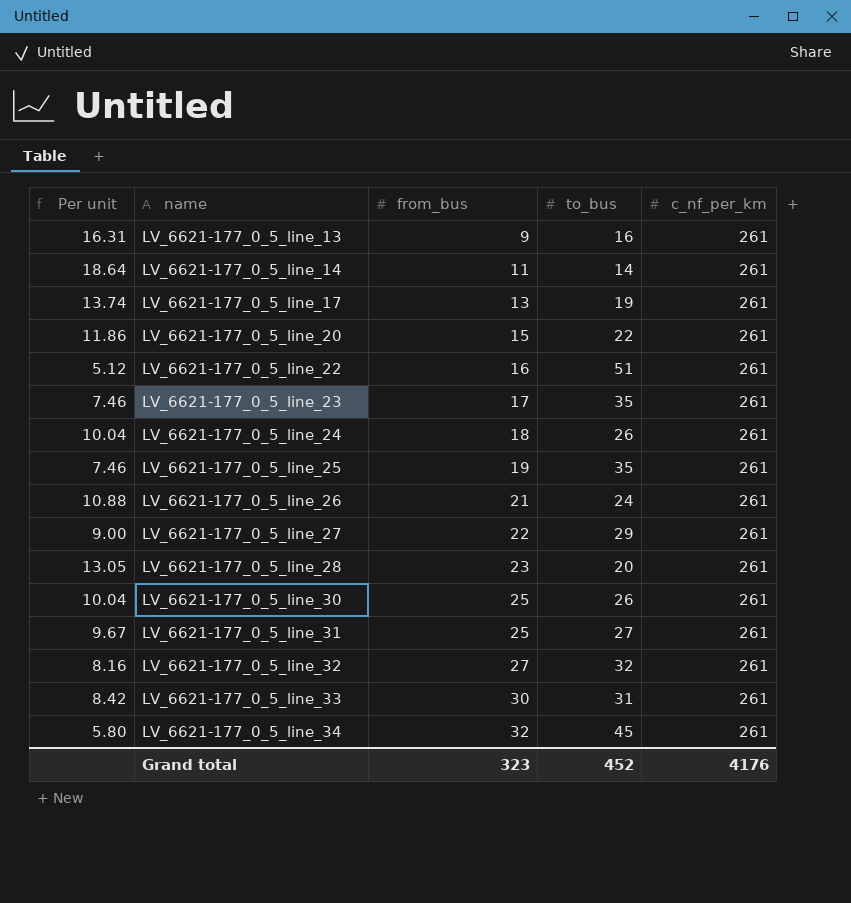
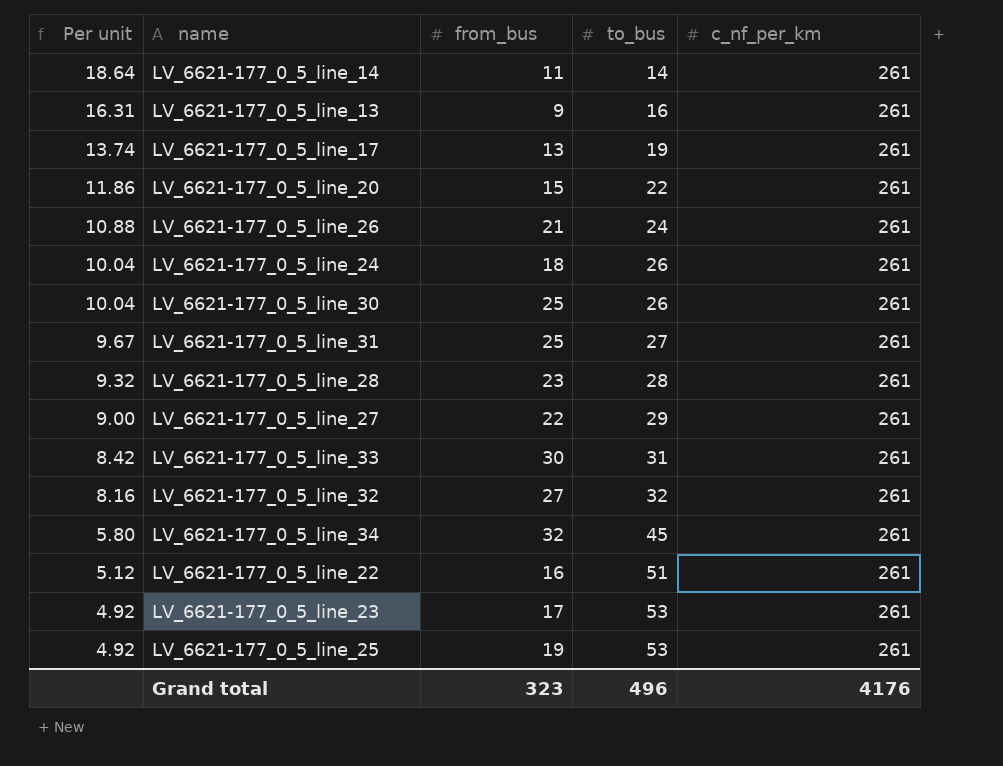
row order: name ascending -> Per unit descending
LV_6621-177_0_5_line_28 | Per unit: 13.05 -> 9.32
LV_6621-177_0_5_line_28 | to_bus: 20 -> 28
LV_6621-177_0_5_line_23 | Per unit: 7.46 -> 4.92
LV_6621-177_0_5_line_23 | to_bus: 35 -> 53
LV_6621-177_0_5_line_25 | Per unit: 7.46 -> 4.92
LV_6621-177_0_5_line_25 | to_bus: 35 -> 53
Grand total | to_bus: 452 -> 496

